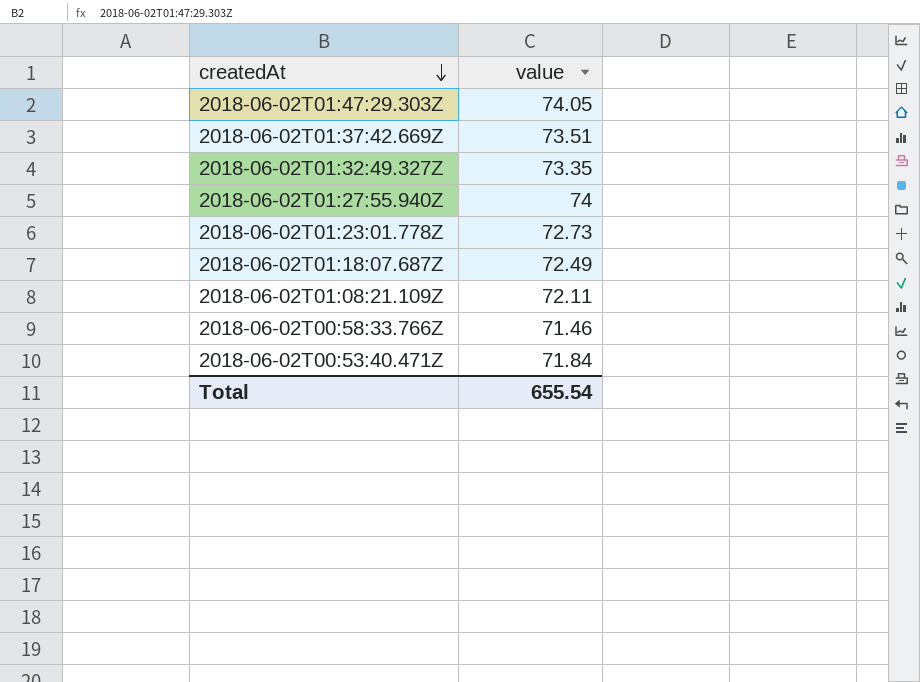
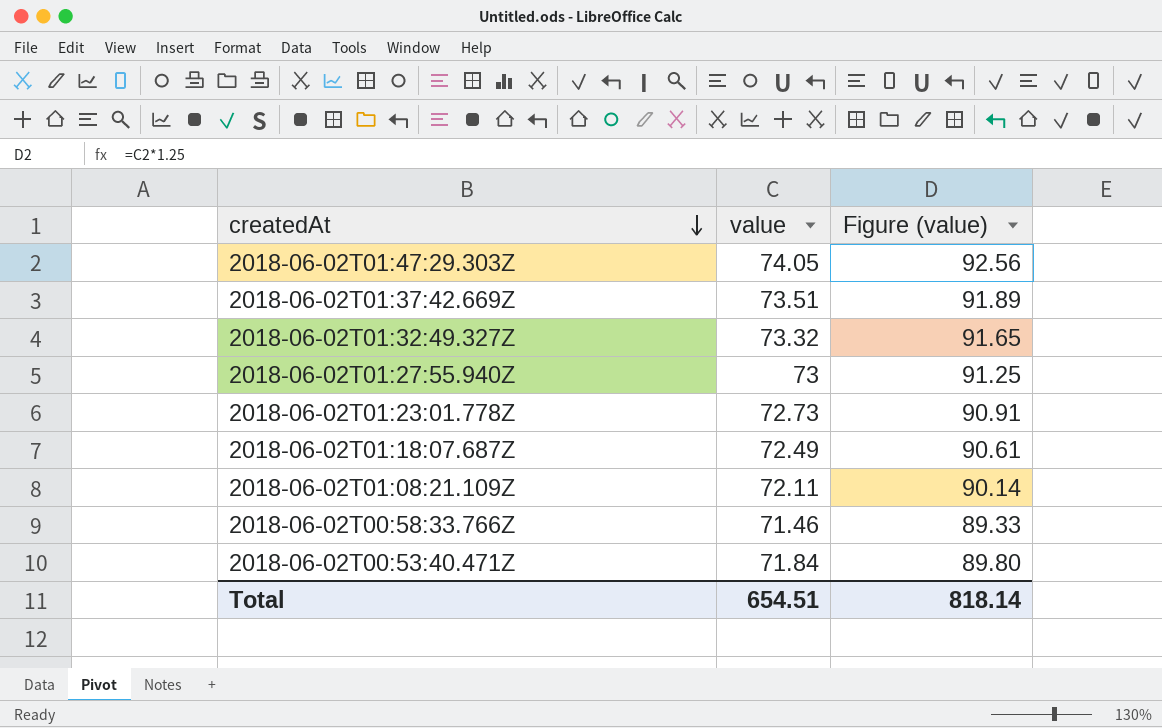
column Figure (value) | formula: none -> [value] * 1.25
2018-06-02T01:32:49.327Z | value: 73.35 -> 73.32
2018-06-02T01:27:55.940Z | value: 74 -> 73
Total | value: 655.54 -> 654.51

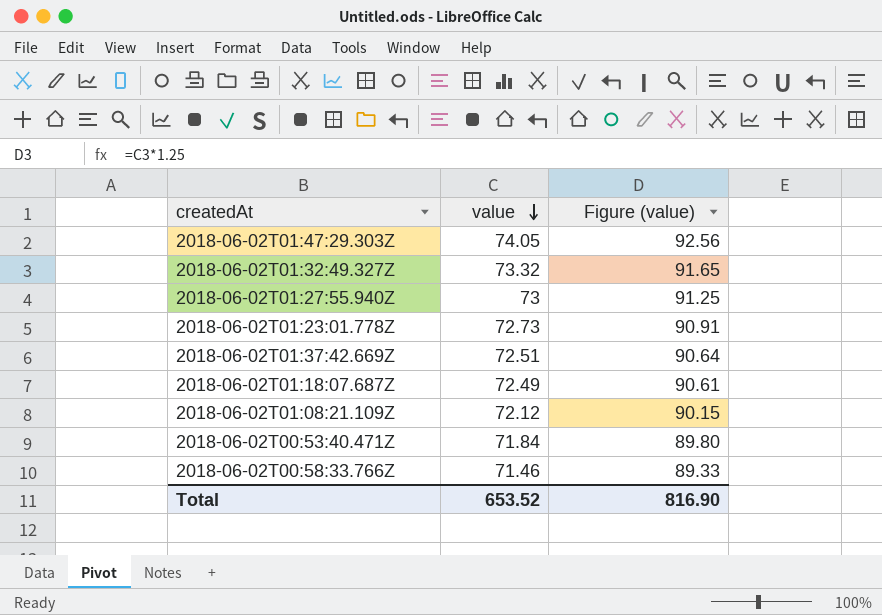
row order: createdAt descending -> value descending
2018-06-02T01:37:42.669Z | value: 73.51 -> 72.51
2018-06-02T01:37:42.669Z | Figure (value): 91.89 -> 90.64
2018-06-02T01:08:21.109Z | value: 72.11 -> 72.12
2018-06-02T01:08:21.109Z | Figure (value): 90.14 -> 90.15
Total | value: 654.51 -> 653.52
Total | Figure (value): 818.14 -> 816.90

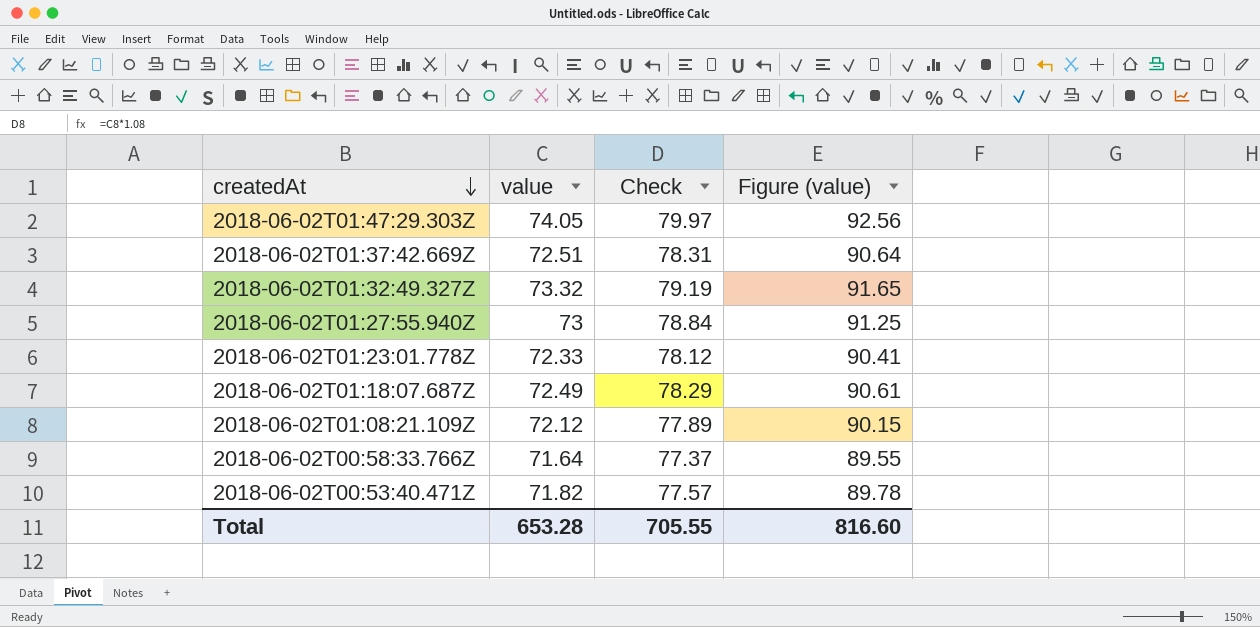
row order: value descending -> createdAt descending
column Check | formula: none -> [value] * 1.08
2018-06-02T01:23:01.778Z | value: 72.73 -> 72.33
2018-06-02T01:23:01.778Z | Figure (value): 90.91 -> 90.41
2018-06-02T00:58:33.766Z | value: 71.46 -> 71.64
2018-06-02T00:58:33.766Z | Figure (value): 89.33 -> 89.55
2018-06-02T00:53:40.471Z | value: 71.84 -> 71.82
2018-06-02T00:53:40.471Z | Figure (value): 89.80 -> 89.78
Total | value: 653.52 -> 653.28
Total | Figure (value): 816.90 -> 816.60

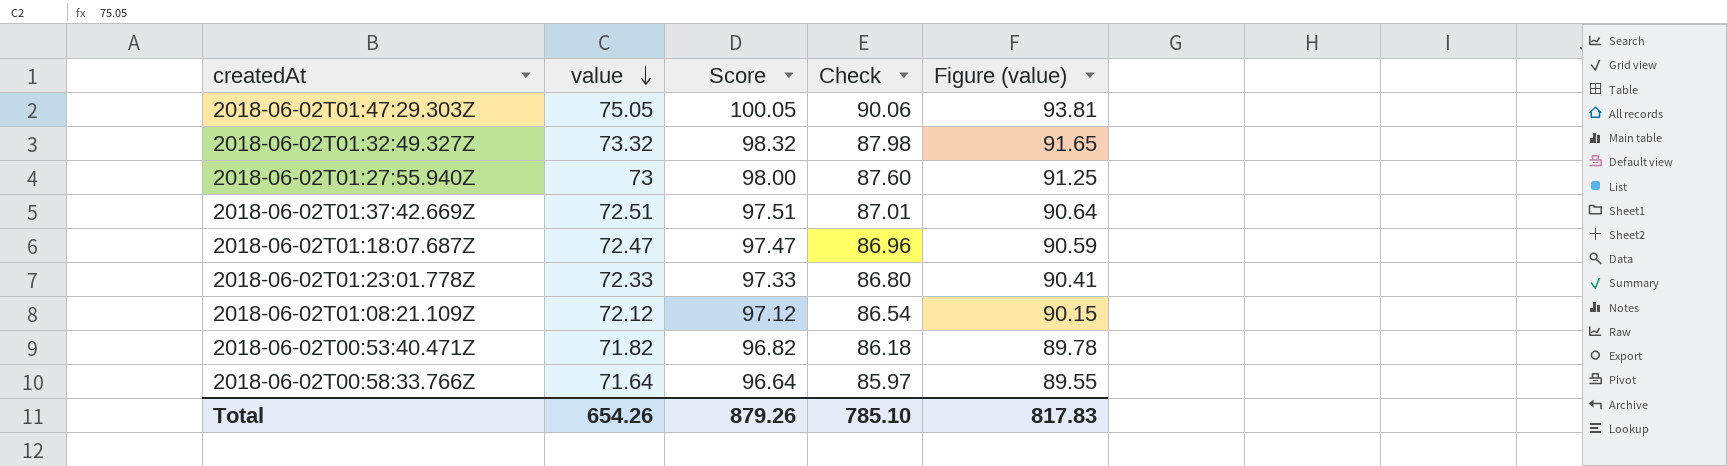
row order: createdAt descending -> value descending
column Score | formula: none -> [value] + 25
column Check | formula: [value] * 1.08 -> [value] * 1.2
2018-06-02T01:47:29.303Z | value: 74.05 -> 75.05
2018-06-02T01:47:29.303Z | Figure (value): 92.56 -> 93.81
2018-06-02T01:18:07.687Z | value: 72.49 -> 72.47
2018-06-02T01:18:07.687Z | Figure (value): 90.61 -> 90.59
Total | value: 653.28 -> 654.26
Total | Check: 705.55 -> 785.10
Total | Figure (value): 816.60 -> 817.83

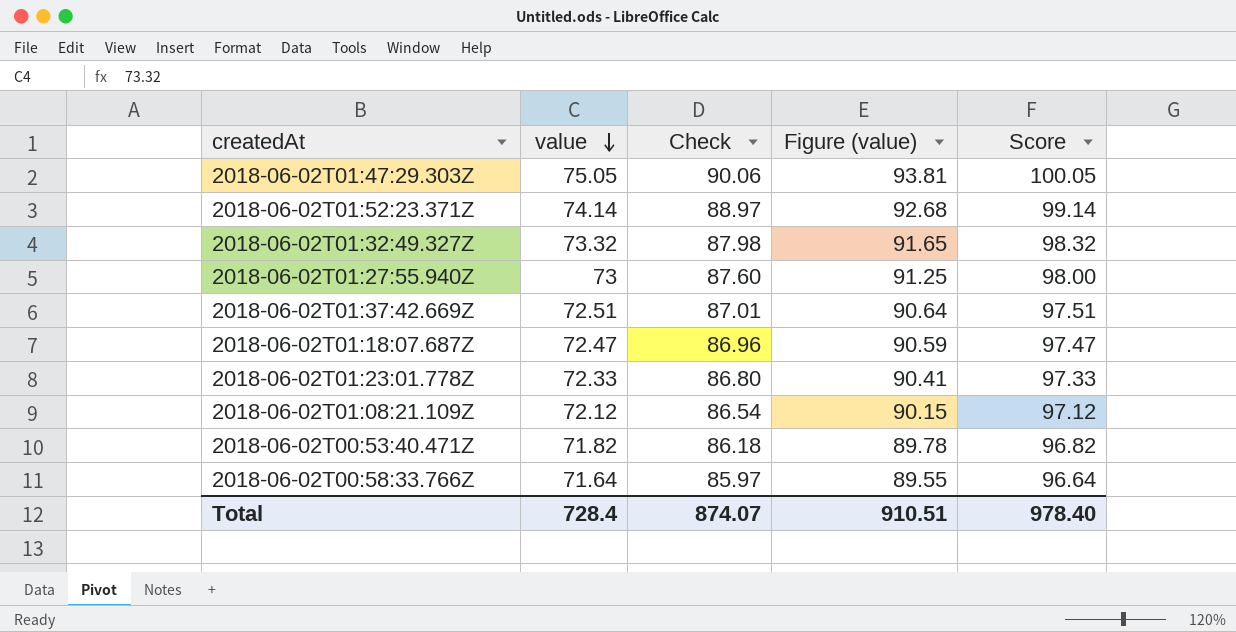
column Score | position: 3 -> 5
row 2018-06-02T01:52:23.371Z: none -> 74.14 | 88.97 | 92.68 | 99.14
Total | value: 654.26 -> 728.4
Total | Check: 785.10 -> 874.07
Total | Figure (value): 817.83 -> 910.51
Total | Score: 879.26 -> 978.40

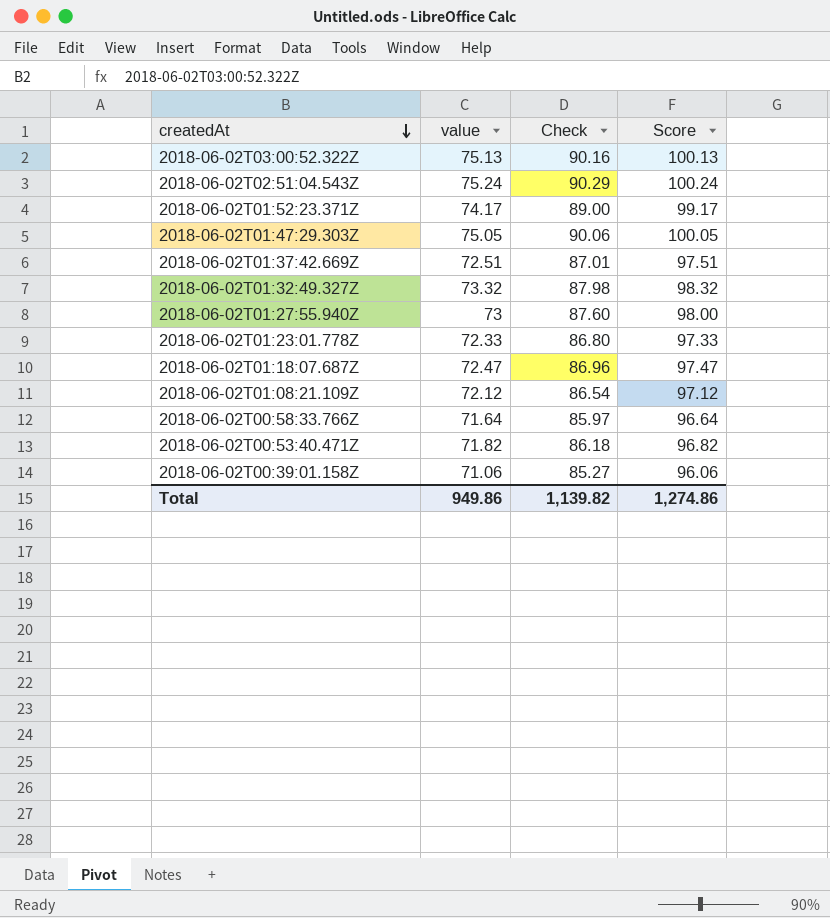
row order: value descending -> createdAt descending
column Figure (value) | formula: [value] * 1.25 -> none
row 2018-06-02T03:00:52.322Z: none -> 75.13 | 90.16 | 100.13
row 2018-06-02T02:51:04.543Z: none -> 75.24 | 90.29 | 100.24
2018-06-02T01:52:23.371Z | value: 74.14 -> 74.17
2018-06-02T01:52:23.371Z | Check: 88.97 -> 89.00
2018-06-02T01:52:23.371Z | Score: 99.14 -> 99.17
row 2018-06-02T00:39:01.158Z: none -> 71.06 | 85.27 | 96.06
Total | value: 728.4 -> 949.86
Total | Check: 874.07 -> 1,139.82
Total | Score: 978.40 -> 1,274.86

